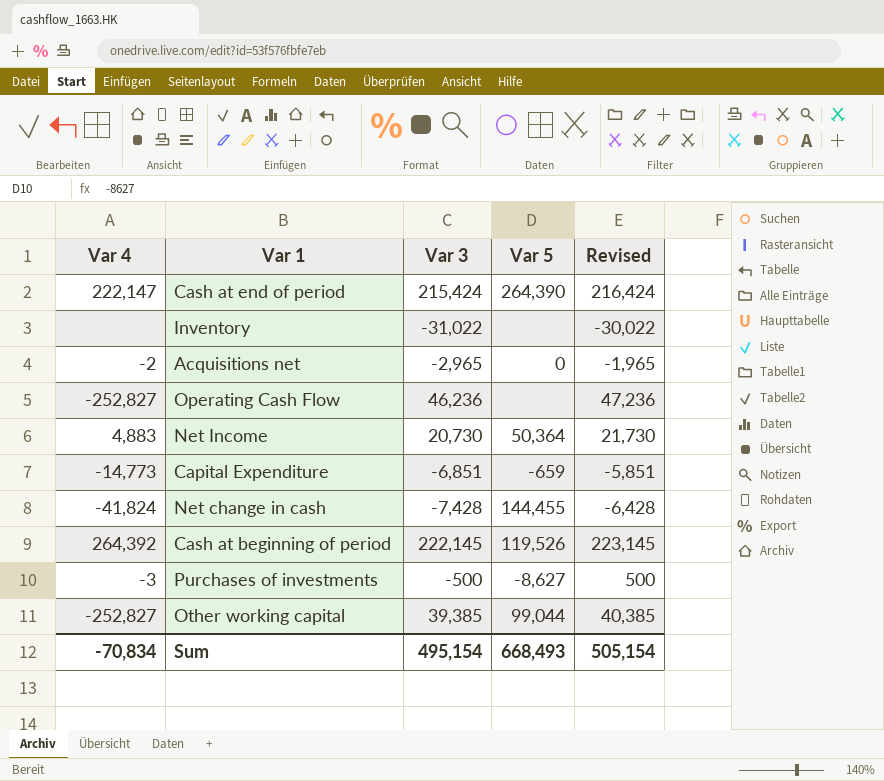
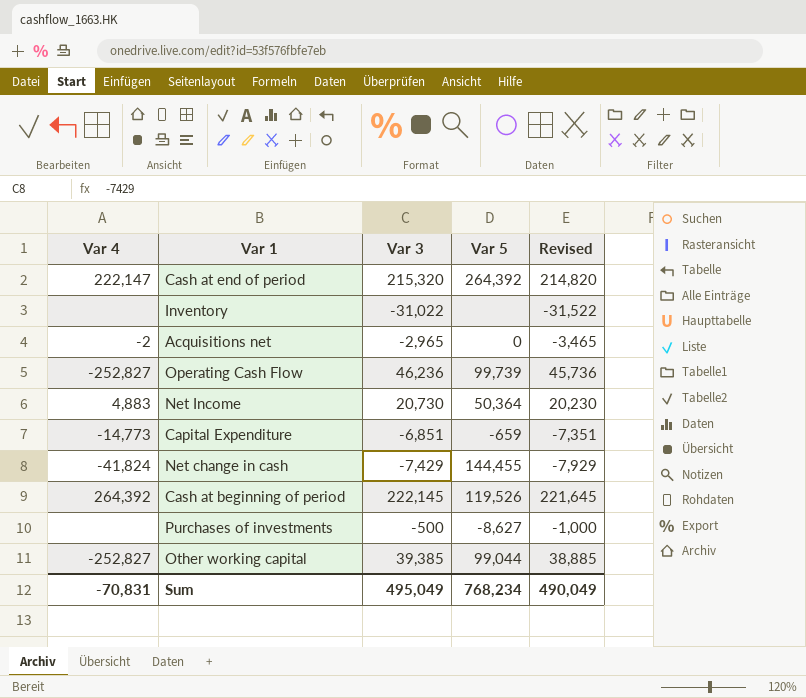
column Revised | formula: [Var 3] + 1000 -> [Var 3] - 500
Cash at end of period | Var 3: 215,424 -> 215,320
Cash at end of period | Var 5: 264,390 -> 264,392
Operating Cash Flow | Var 5: none -> 99,739
Net change in cash | Var 3: -7,428 -> -7,429
Purchases of investments | Var 4: -3 -> none
Sum | Var 4: -70,834 -> -70,831
Sum | Var 3: 495,154 -> 495,049
Sum | Var 5: 668,493 -> 768,234
Sum | Revised: 505,154 -> 490,049

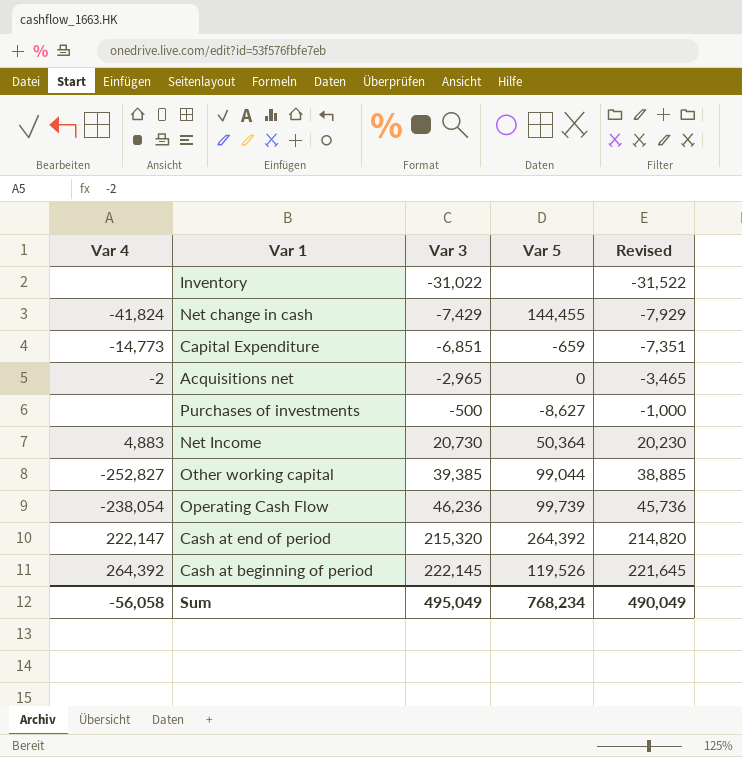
row order: none -> Var 3 ascending
Operating Cash Flow | Var 4: -252,827 -> -238,054
Sum | Var 4: -70,831 -> -56,058

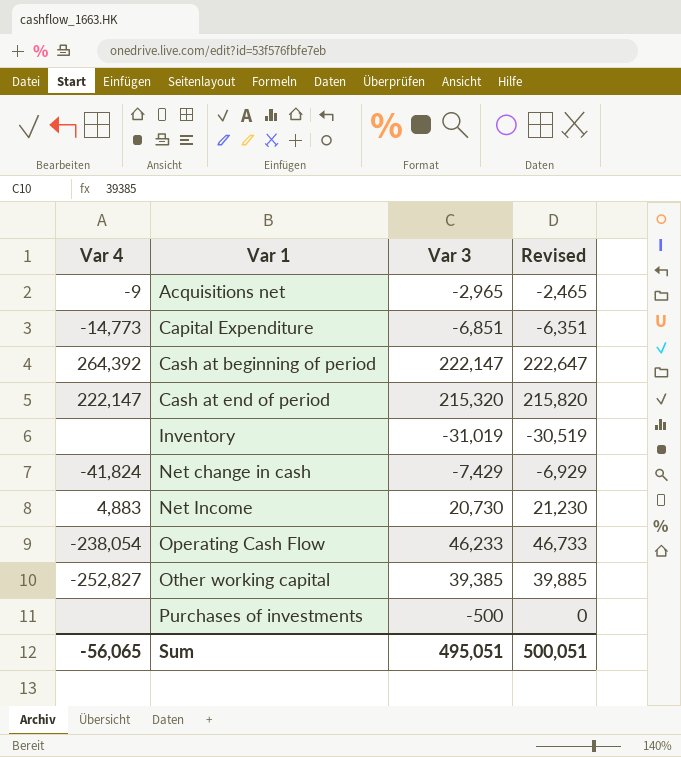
row order: Var 3 ascending -> Var 1 ascending
column Var 5 | position: 4 -> none
column Revised | formula: [Var 3] - 500 -> [Var 3] + 500
Acquisitions net | Var 4: -2 -> -9
Cash at beginning of period | Var 3: 222,145 -> 222,147
Inventory | Var 3: -31,022 -> -31,019
Operating Cash Flow | Var 3: 46,236 -> 46,233
Sum | Var 4: -56,058 -> -56,065
Sum | Var 3: 495,049 -> 495,051
Sum | Revised: 490,049 -> 500,051

